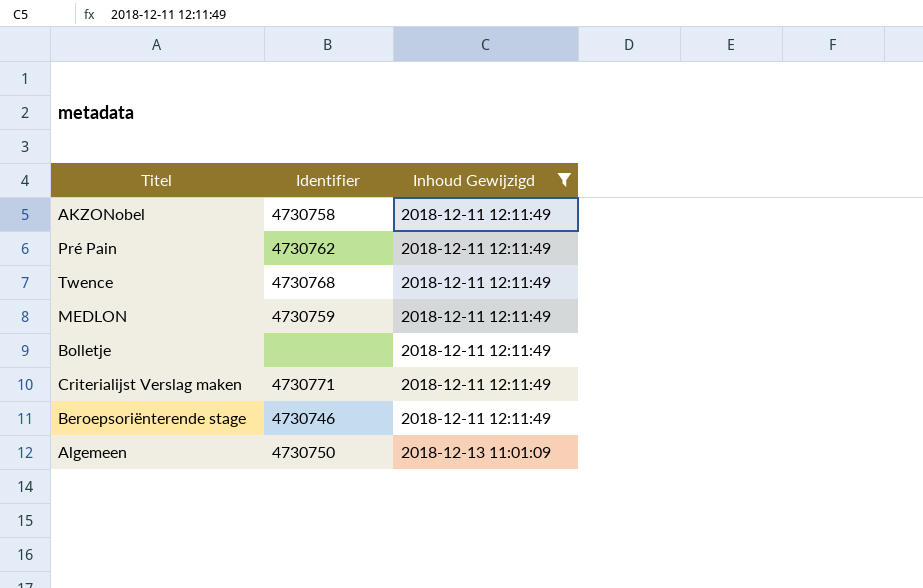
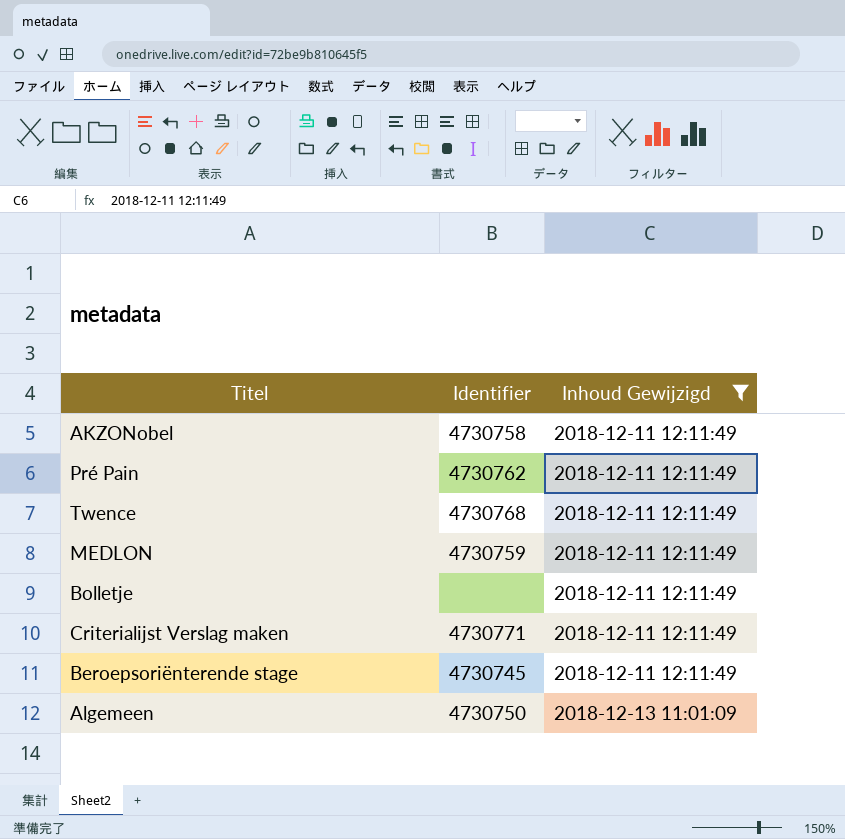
Beroepsoriënterende stage | Identifier: 4730746 -> 4730745

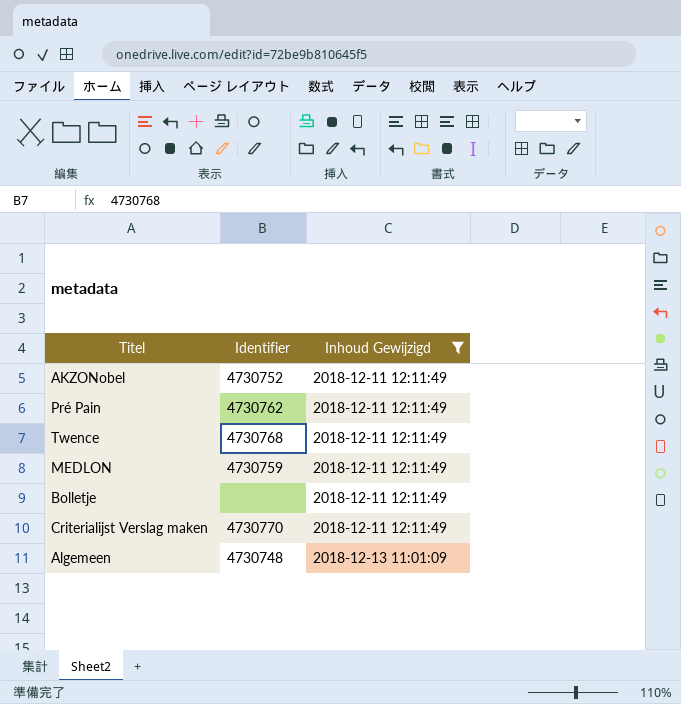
row Beroepsoriënterende stage: 4730745 | 2018-12-11 12:11:49 -> none
AKZONobel | Identifier: 4730758 -> 4730752
Criterialijst Verslag maken | Identifier: 4730771 -> 4730770
Algemeen | Identifier: 4730750 -> 4730748

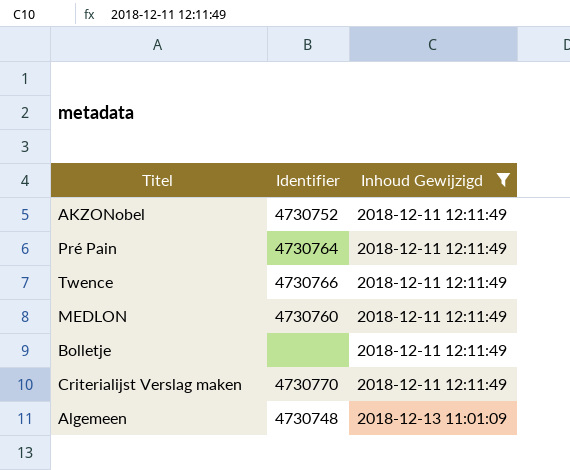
Pré Pain | Identifier: 4730762 -> 4730764
Twence | Identifier: 4730768 -> 4730766
MEDLON | Identifier: 4730759 -> 4730760

